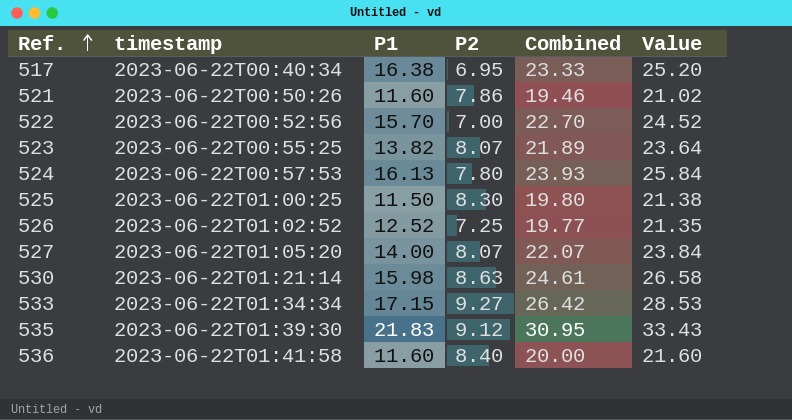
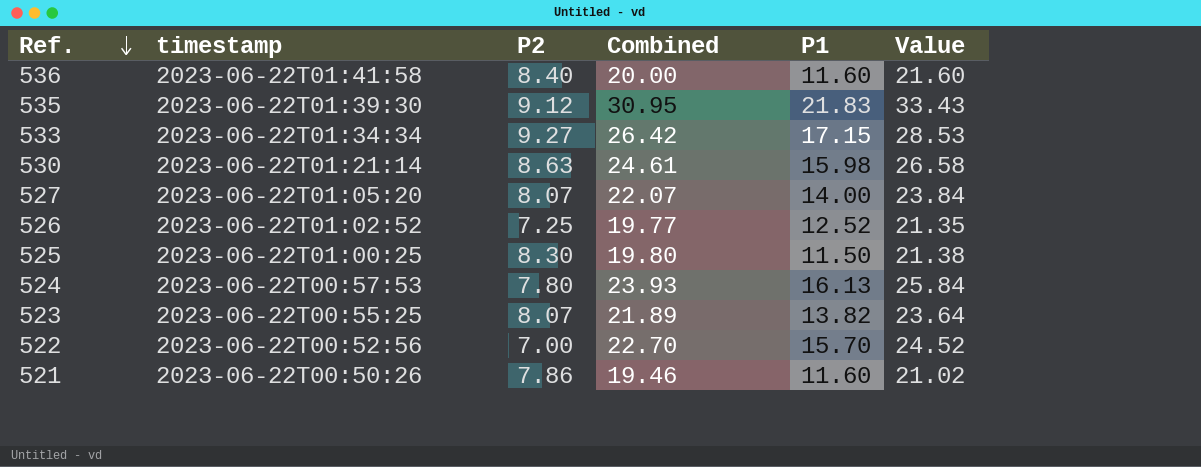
row order: Ref. ascending -> Ref. descending
column P1 | position: 3 -> 5
row 517: 2023-06-22T00:40:34 | 16.38 | 6.95 | 23.33 | 25.20 -> none

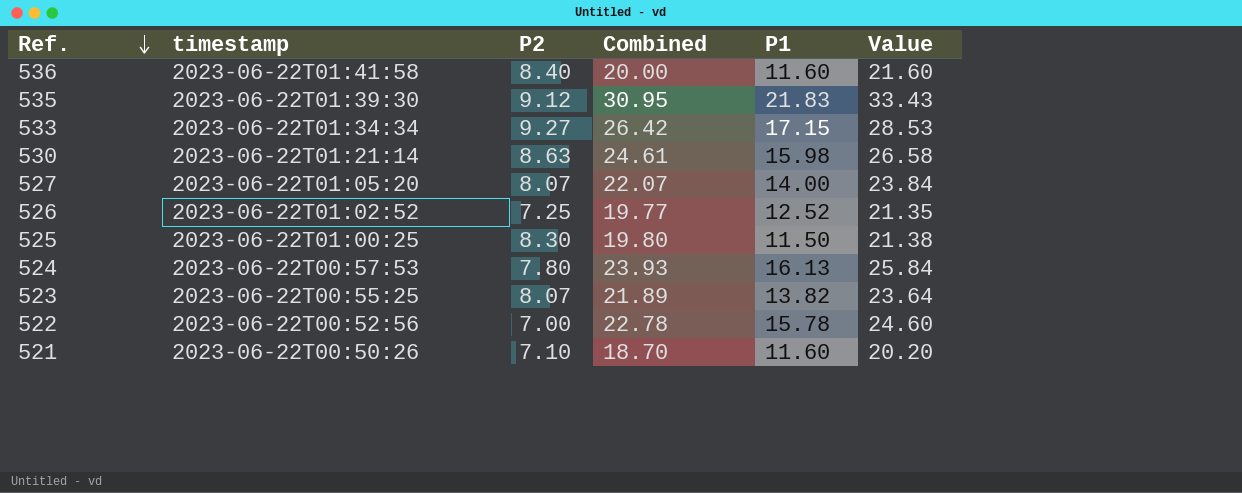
522 | Combined: 22.70 -> 22.78
522 | P1: 15.70 -> 15.78
522 | Value: 24.52 -> 24.60
521 | P2: 7.86 -> 7.10
521 | Combined: 19.46 -> 18.70
521 | Value: 21.02 -> 20.20

